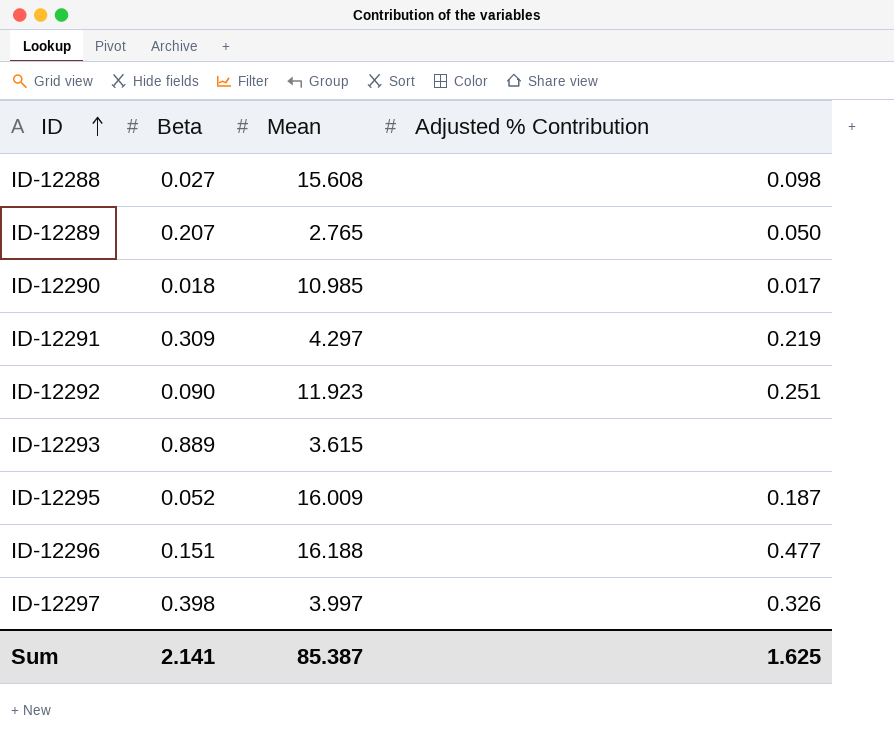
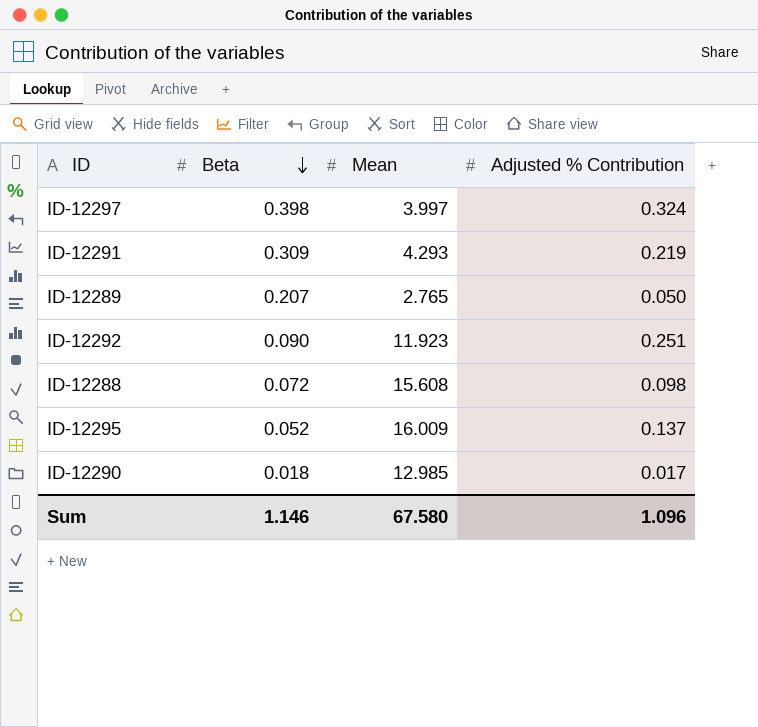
row order: ID ascending -> Beta descending
row ID-12293: 0.889 | 3.615 | none -> none
row ID-12296: 0.151 | 16.188 | 0.477 -> none
ID-12297 | Adjusted % Contribution: 0.326 -> 0.324
ID-12291 | Mean: 4.297 -> 4.293
ID-12288 | Beta: 0.027 -> 0.072
ID-12295 | Adjusted % Contribution: 0.187 -> 0.137
ID-12290 | Mean: 10.985 -> 12.985
Sum | Beta: 2.141 -> 1.146
Sum | Mean: 85.387 -> 67.580
Sum | Adjusted % Contribution: 1.625 -> 1.096

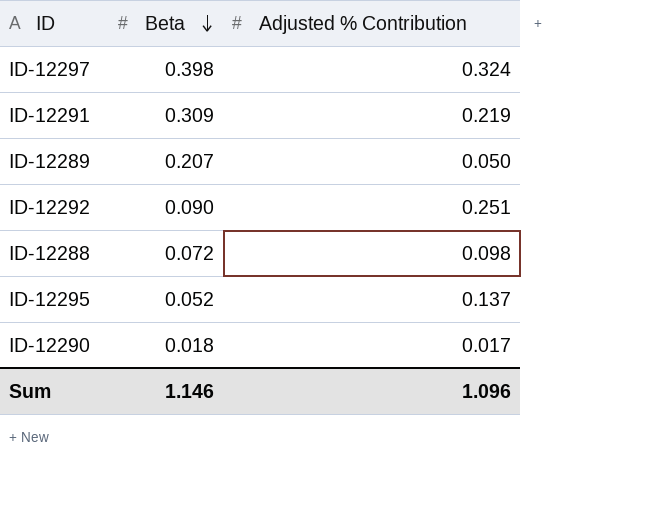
column Mean | position: 3 -> none

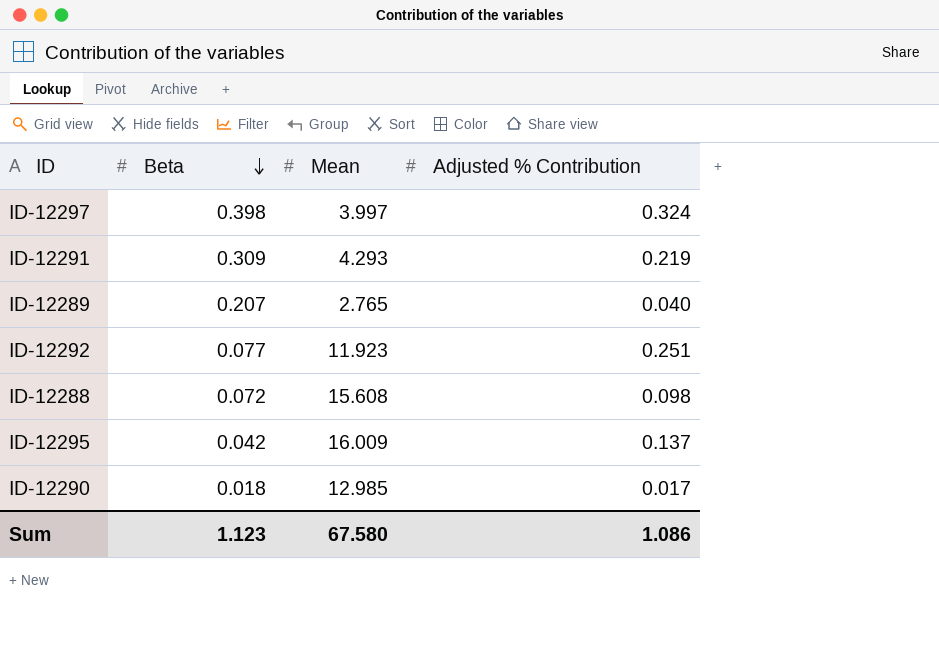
column Mean | position: none -> 3
ID-12289 | Adjusted % Contribution: 0.050 -> 0.040
ID-12292 | Beta: 0.090 -> 0.077
ID-12295 | Beta: 0.052 -> 0.042
Sum | Beta: 1.146 -> 1.123
Sum | Adjusted % Contribution: 1.096 -> 1.086

